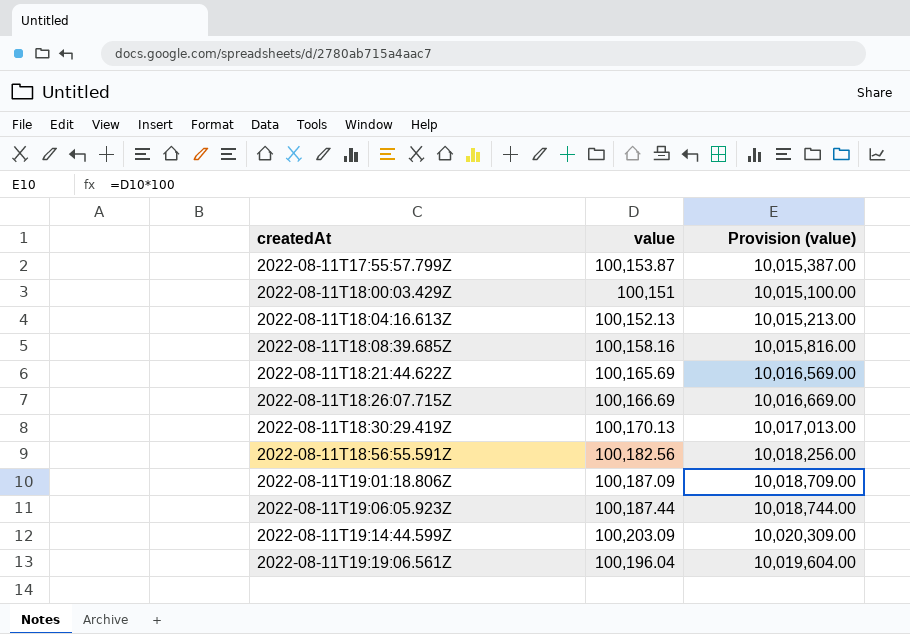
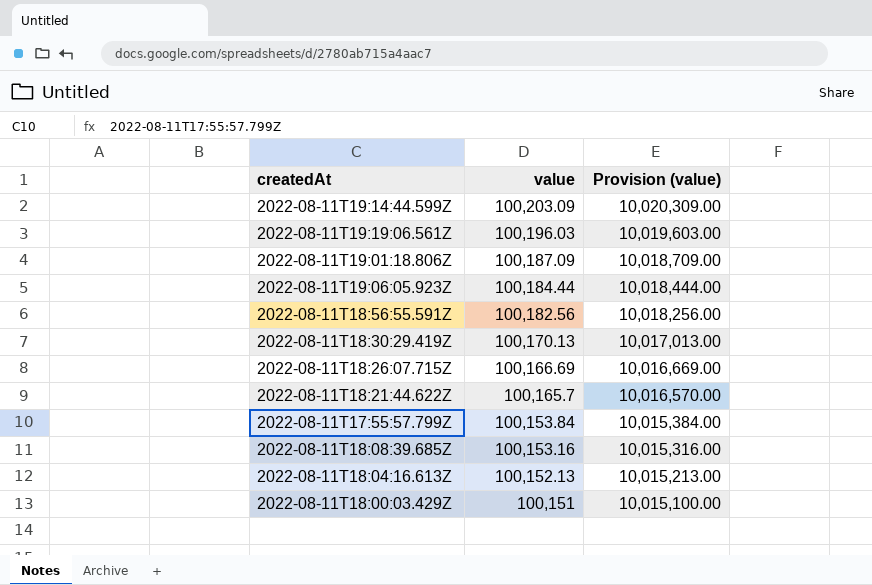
row order: createdAt ascending -> value descending
2022-08-11T19:19:06.561Z | value: 100,196.04 -> 100,196.03
2022-08-11T19:19:06.561Z | Provision (value): 10,019,604.00 -> 10,019,603.00
2022-08-11T19:06:05.923Z | value: 100,187.44 -> 100,184.44
2022-08-11T19:06:05.923Z | Provision (value): 10,018,744.00 -> 10,018,444.00
2022-08-11T18:21:44.622Z | value: 100,165.69 -> 100,165.7
2022-08-11T18:21:44.622Z | Provision (value): 10,016,569.00 -> 10,016,570.00
2022-08-11T17:55:57.799Z | value: 100,153.87 -> 100,153.84
2022-08-11T17:55:57.799Z | Provision (value): 10,015,387.00 -> 10,015,384.00
2022-08-11T18:08:39.685Z | value: 100,158.16 -> 100,153.16
2022-08-11T18:08:39.685Z | Provision (value): 10,015,816.00 -> 10,015,316.00

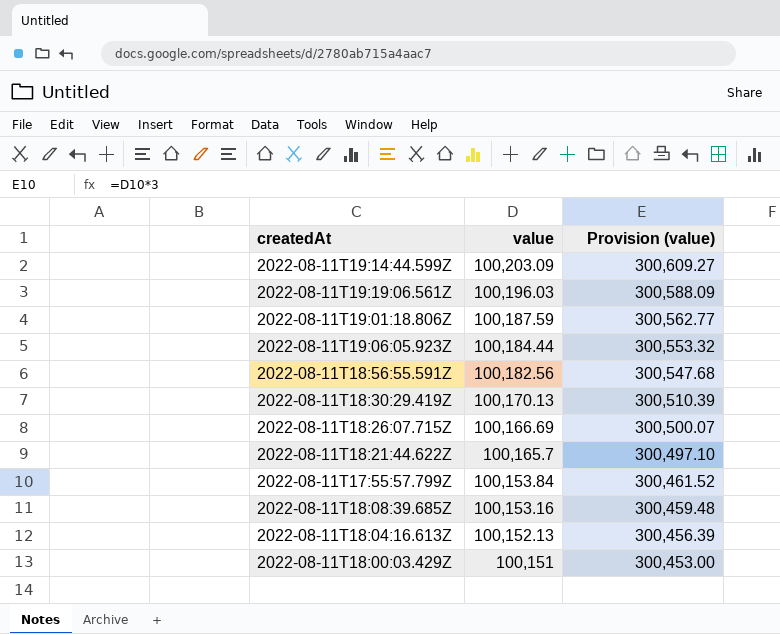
column Provision (value) | formula: [value] * 100 -> [value] * 3
2022-08-11T19:01:18.806Z | value: 100,187.09 -> 100,187.59

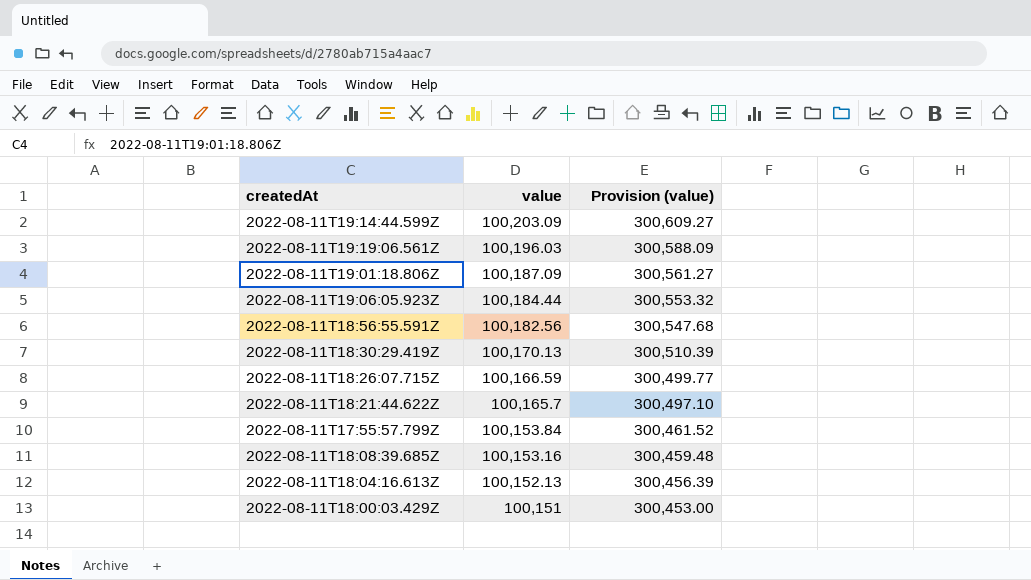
2022-08-11T19:01:18.806Z | value: 100,187.59 -> 100,187.09
2022-08-11T19:01:18.806Z | Provision (value): 300,562.77 -> 300,561.27
2022-08-11T18:26:07.715Z | value: 100,166.69 -> 100,166.59
2022-08-11T18:26:07.715Z | Provision (value): 300,500.07 -> 300,499.77

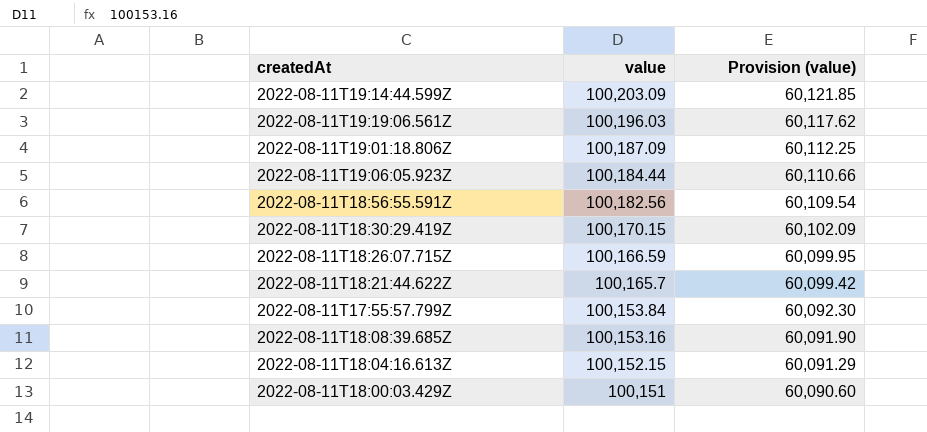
column Provision (value) | formula: [value] * 3 -> [value] * 0.6
2022-08-11T18:30:29.419Z | value: 100,170.13 -> 100,170.15
2022-08-11T18:04:16.613Z | value: 100,152.13 -> 100,152.15

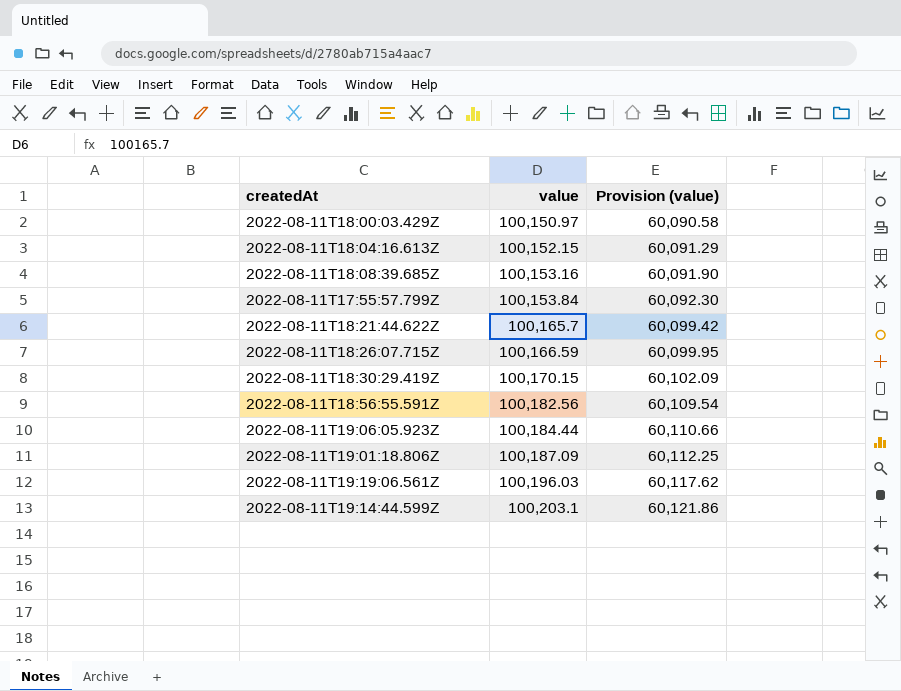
row order: value descending -> value ascending
2022-08-11T18:00:03.429Z | value: 100,151 -> 100,150.97
2022-08-11T18:00:03.429Z | Provision (value): 60,090.60 -> 60,090.58
2022-08-11T19:14:44.599Z | value: 100,203.09 -> 100,203.1
2022-08-11T19:14:44.599Z | Provision (value): 60,121.85 -> 60,121.86

